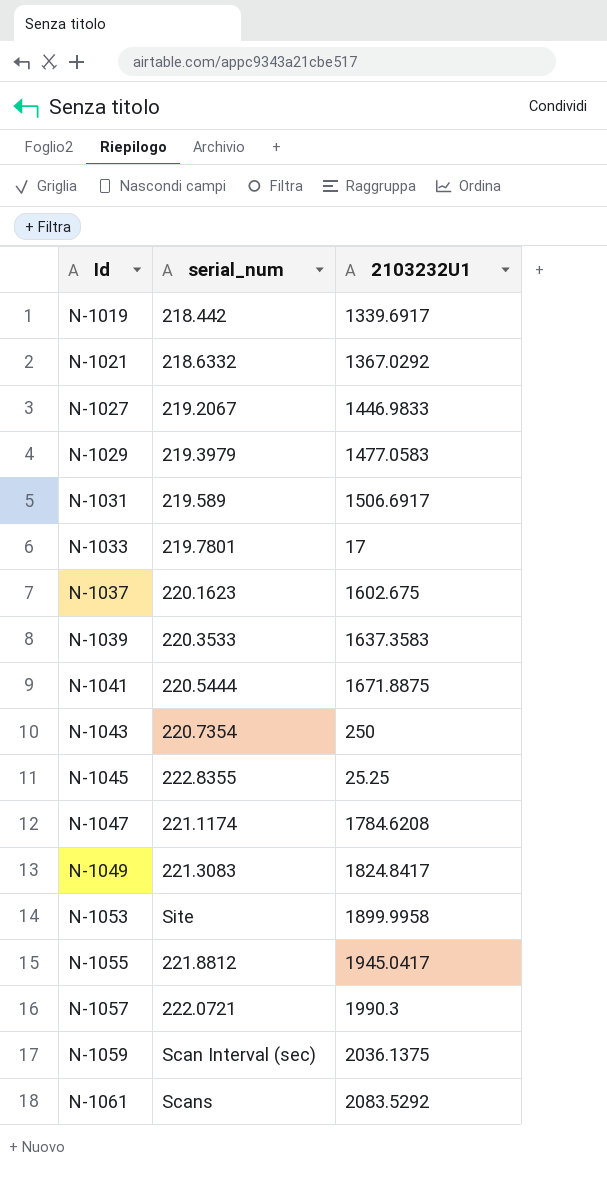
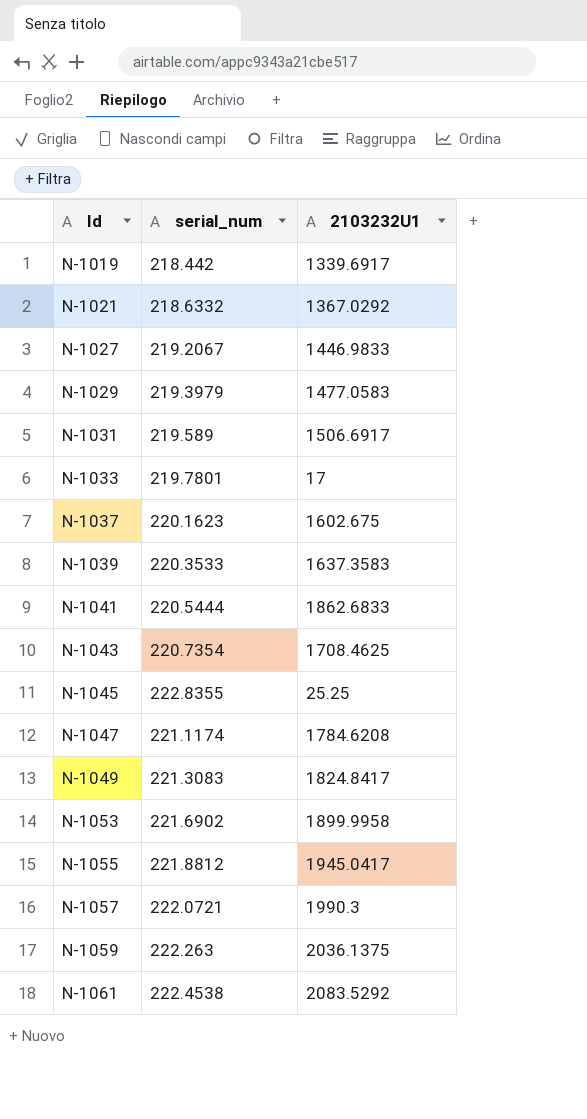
N-1041 | 2103232U1: 1671.8875 -> 1862.6833
N-1043 | 2103232U1: 250 -> 1708.4625
N-1053 | serial_num: Site -> 221.6902
N-1059 | serial_num: Scan Interval (sec) -> 222.263
N-1061 | serial_num: Scans -> 222.4538

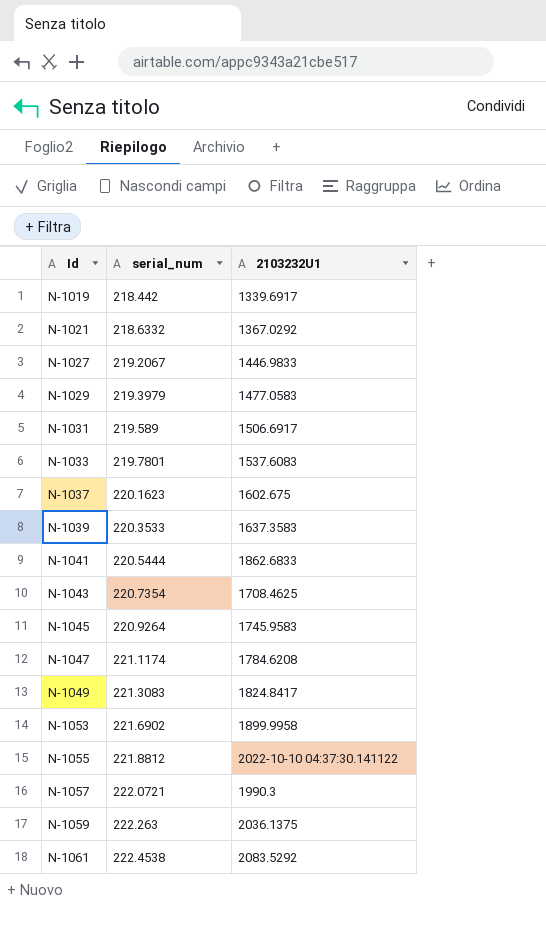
N-1033 | 2103232U1: 17 -> 1537.6083
N-1045 | serial_num: 222.8355 -> 220.9264
N-1045 | 2103232U1: 25.25 -> 1745.9583
N-1055 | 2103232U1: 1945.0417 -> 2022-10-10 04:37:30.141122

